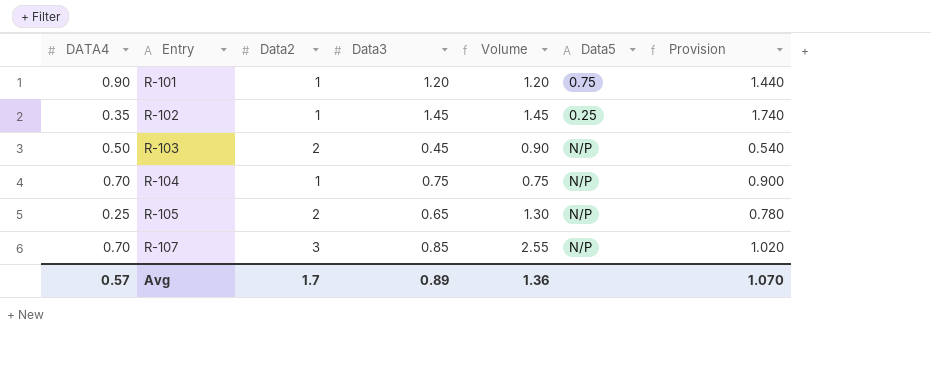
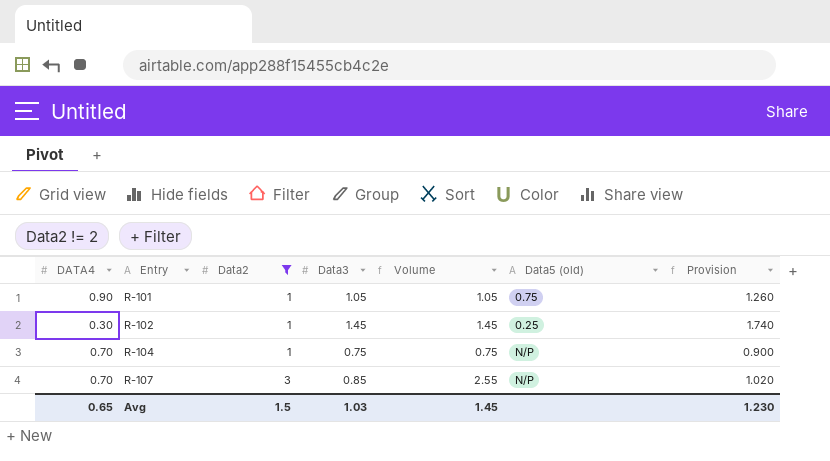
filter: none -> Data2 != 2
column name: Data5 -> Data5 (old)
R-101 | Data3: 1.20 -> 1.05
R-101 | Volume: 1.20 -> 1.05
R-101 | Provision: 1.440 -> 1.260
R-102 | DATA4: 0.35 -> 0.30
Avg | DATA4: 0.57 -> 0.65
Avg | Data2: 1.7 -> 1.5
Avg | Data3: 0.89 -> 1.03
Avg | Volume: 1.36 -> 1.45
Avg | Provision: 1.070 -> 1.230

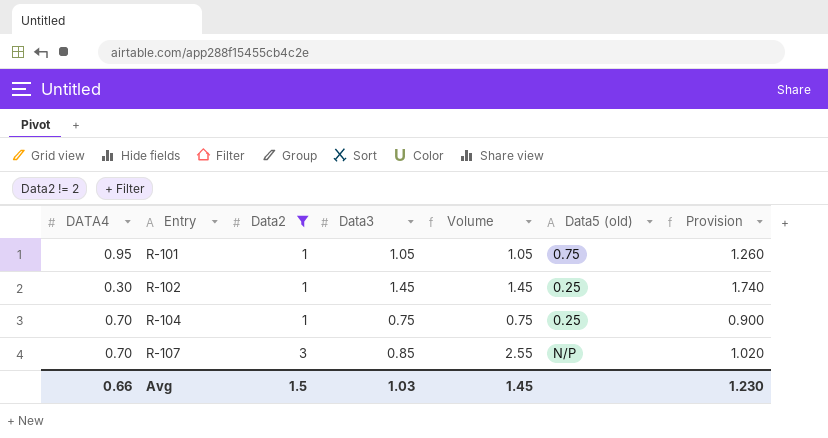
R-101 | DATA4: 0.90 -> 0.95
R-104 | Data5 (old): N/P -> 0.25
Avg | DATA4: 0.65 -> 0.66

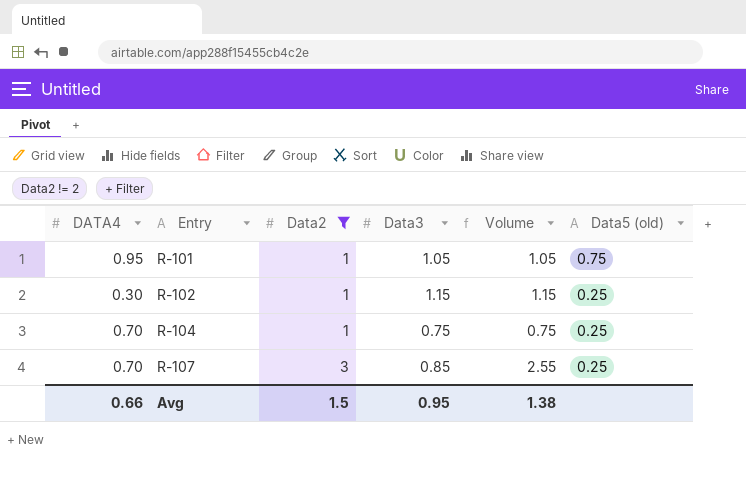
column Provision | formula: [Data3] * 1.2 -> none
R-102 | Data3: 1.45 -> 1.15
R-102 | Volume: 1.45 -> 1.15
R-107 | Data5 (old): N/P -> 0.25
Avg | Data3: 1.03 -> 0.95
Avg | Volume: 1.45 -> 1.38

